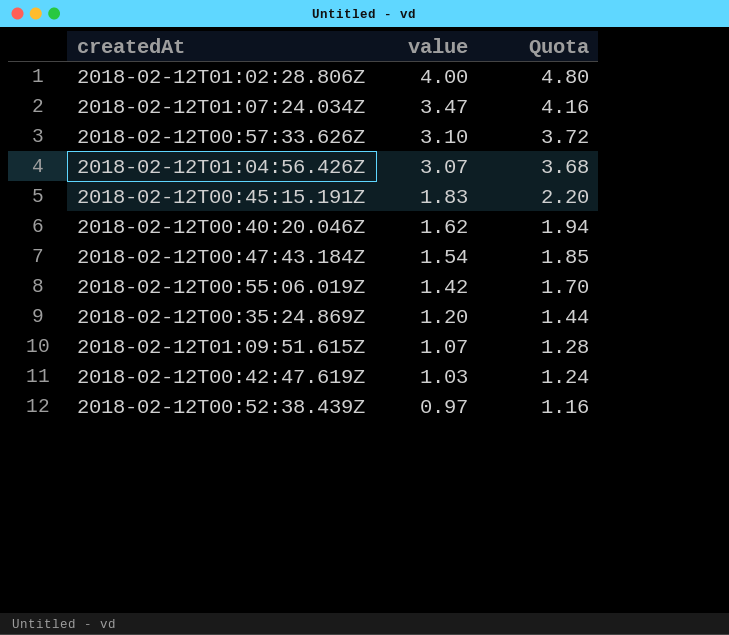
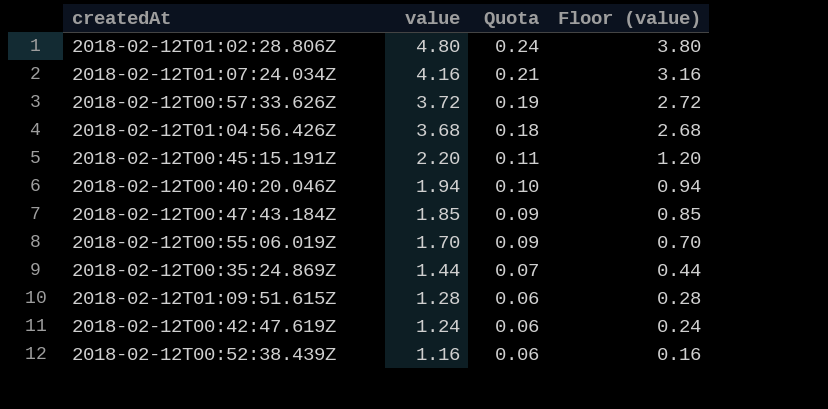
column Quota | formula: [value] * 1.2 -> [value] * 0.05
column Floor (value) | formula: none -> [value] - 1
2018-02-12T01:02:28.806Z | value: 4.00 -> 4.80
2018-02-12T01:07:24.034Z | value: 3.47 -> 4.16
2018-02-12T00:57:33.626Z | value: 3.10 -> 3.72
2018-02-12T01:04:56.426Z | value: 3.07 -> 3.68
2018-02-12T00:45:15.191Z | value: 1.83 -> 2.20
2018-02-12T00:40:20.046Z | value: 1.62 -> 1.94
2018-02-12T00:47:43.184Z | value: 1.54 -> 1.85
2018-02-12T00:55:06.019Z | value: 1.42 -> 1.70
2018-02-12T00:35:24.869Z | value: 1.20 -> 1.44
2018-02-12T01:09:51.615Z | value: 1.07 -> 1.28
2018-02-12T00:42:47.619Z | value: 1.03 -> 1.24
2018-02-12T00:52:38.439Z | value: 0.97 -> 1.16

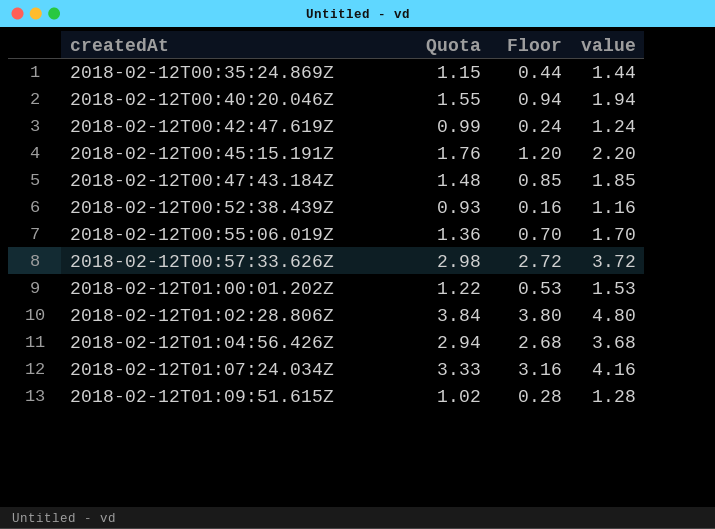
row order: value descending -> createdAt ascending
column Quota | formula: [value] * 0.05 -> [value] * 0.8
column name: Floor (value) -> Floor
column value | position: 2 -> 4
row 2018-02-12T01:00:01.202Z: none -> 1.22 | 0.53 | 1.53

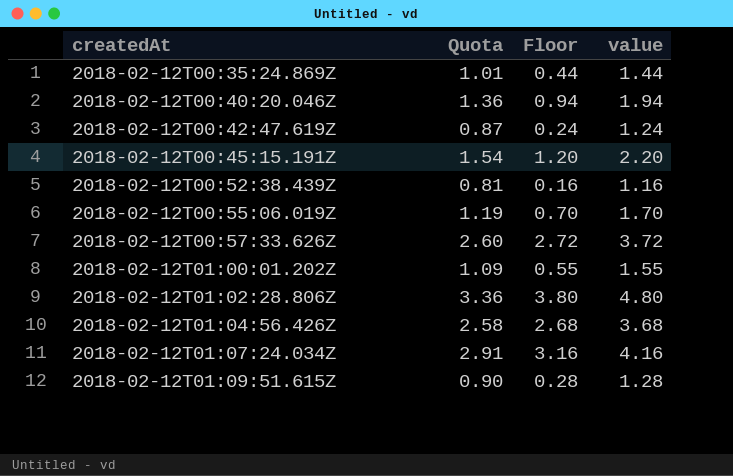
column Quota | formula: [value] * 0.8 -> [value] * 0.7
row 2018-02-12T00:47:43.184Z: 1.48 | 0.85 | 1.85 -> none
2018-02-12T01:00:01.202Z | Floor: 0.53 -> 0.55
2018-02-12T01:00:01.202Z | value: 1.53 -> 1.55

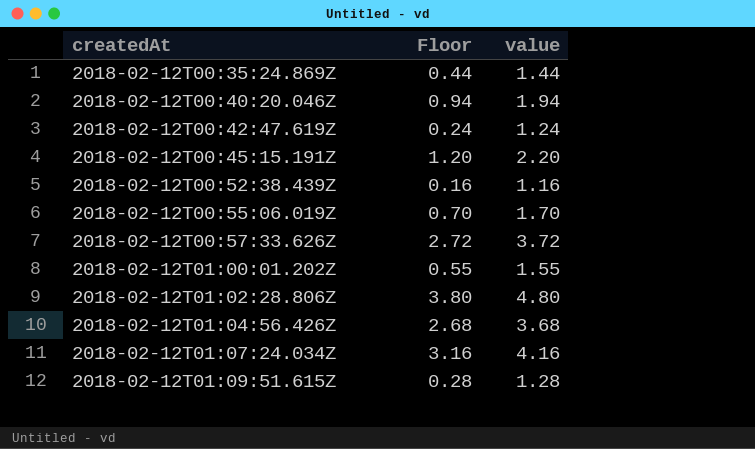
column Quota | formula: [value] * 0.7 -> none

